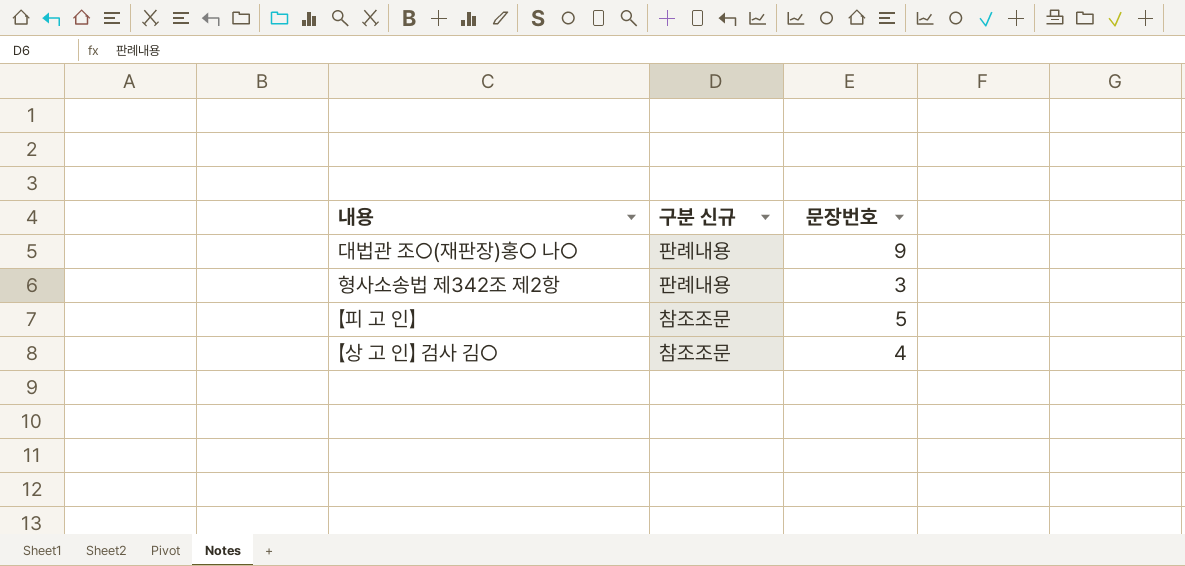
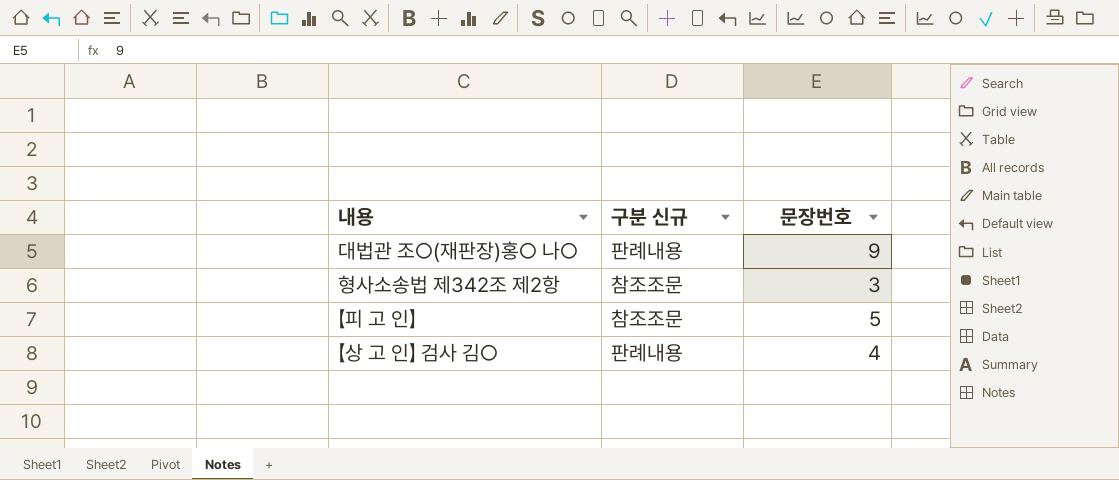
형사소송법 제342조 제2항 | 구분 신규: 판례내용 -> 참조조문
【상 고 인】 검사 김○ | 구분 신규: 참조조문 -> 판례내용

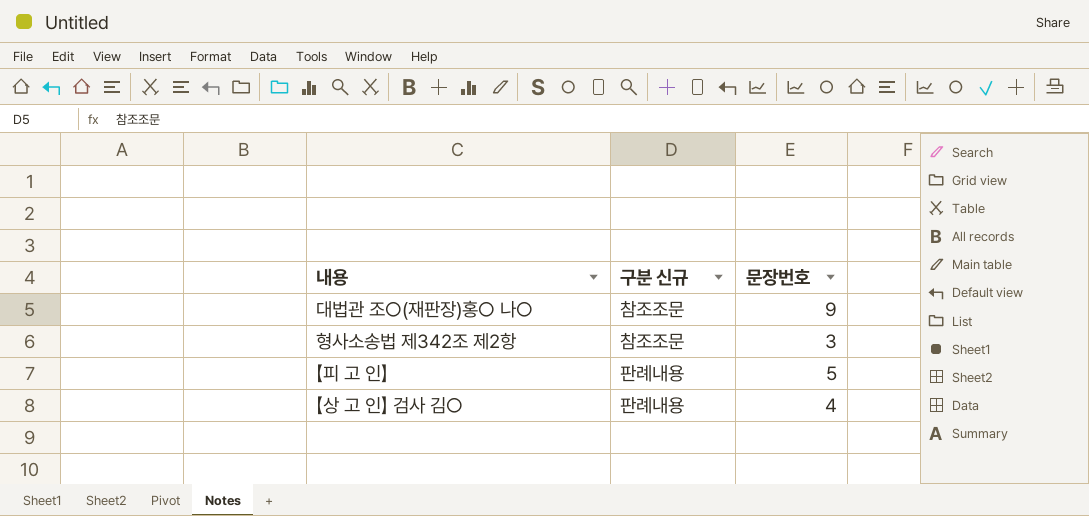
대법관 조○(재판장)홍○ 나○ | 구분 신규: 판례내용 -> 참조조문
【피 고 인】 | 구분 신규: 참조조문 -> 판례내용

